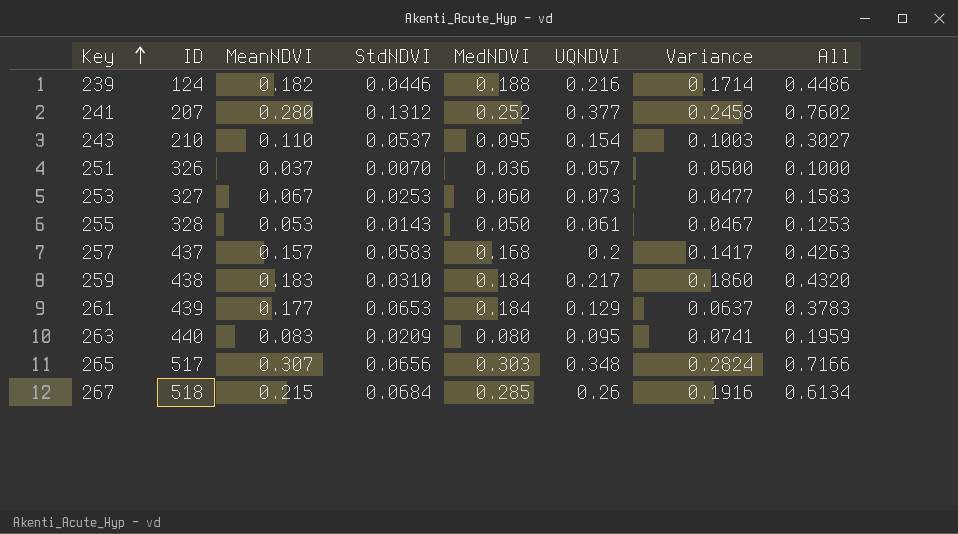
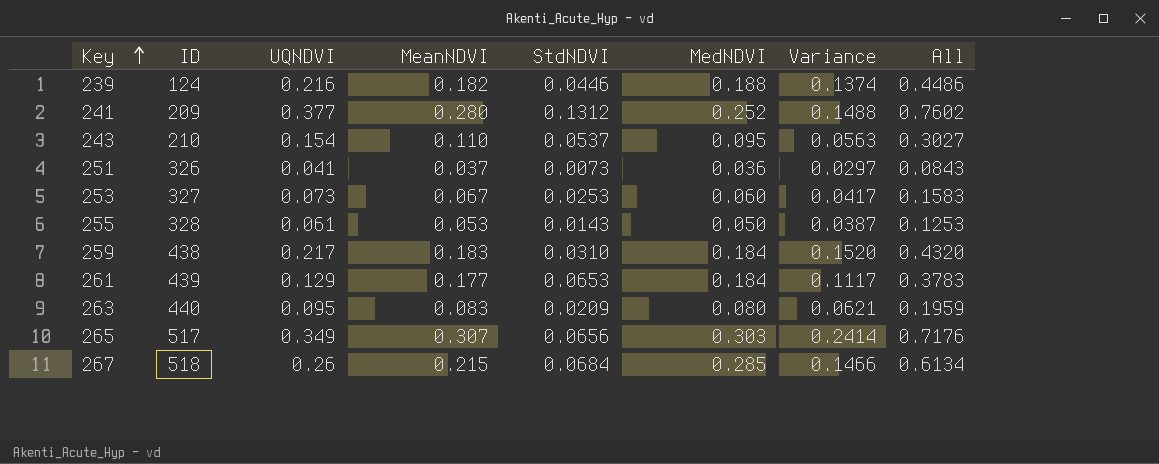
column UQNDVI | position: 6 -> 3
column Variance | formula: [UQNDVI] - [StdNDVI] -> [MeanNDVI] - [StdNDVI]
row 257: 437 | 0.157 | 0.0583 | 0.168 | 0.2 | 0.1417 | 0.4263 -> none
241 | ID: 207 -> 209
251 | UQNDVI: 0.057 -> 0.041
251 | StdNDVI: 0.0070 -> 0.0073
251 | All: 0.1000 -> 0.0843
265 | UQNDVI: 0.348 -> 0.349
265 | All: 0.7166 -> 0.7176

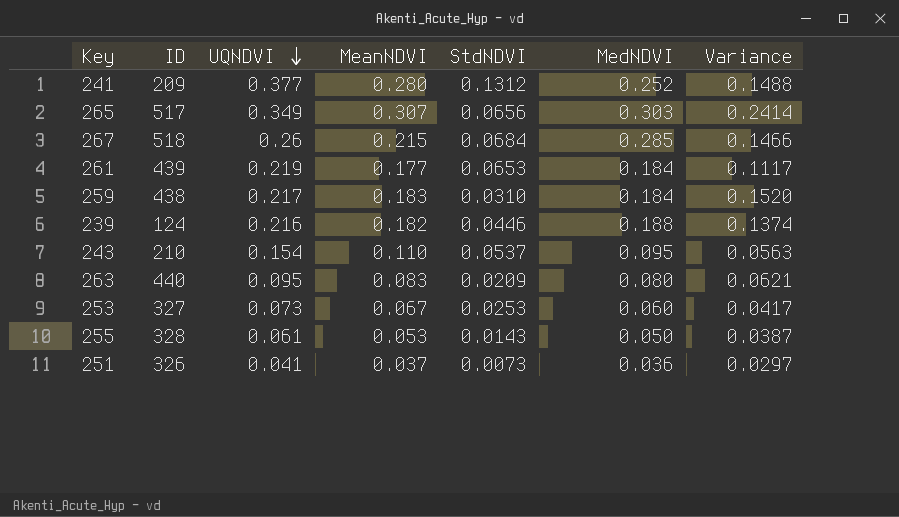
row order: Key ascending -> UQNDVI descending
column All | formula: [UQNDVI] + [StdNDVI] + [MedNDVI] -> none
261 | UQNDVI: 0.129 -> 0.219

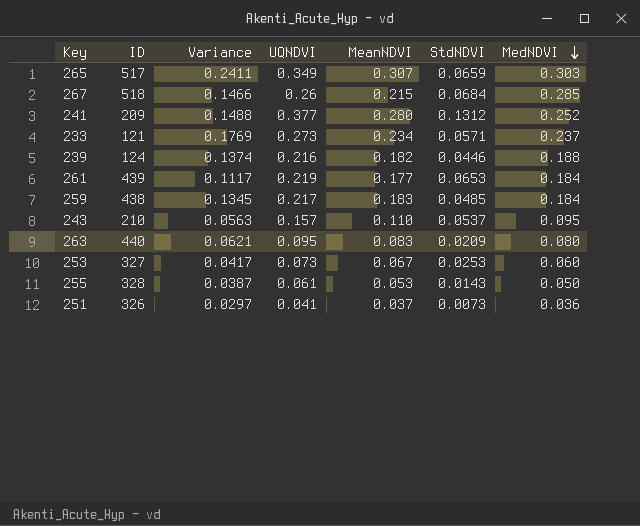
row order: UQNDVI descending -> MedNDVI descending
column Variance | position: 7 -> 3
265 | Variance: 0.2414 -> 0.2411
265 | StdNDVI: 0.0656 -> 0.0659
row 233: none -> 121 | 0.1769 | 0.273 | 0.234 | 0.0571 | 0.237
259 | Variance: 0.1520 -> 0.1345
259 | StdNDVI: 0.0310 -> 0.0485
243 | UQNDVI: 0.154 -> 0.157

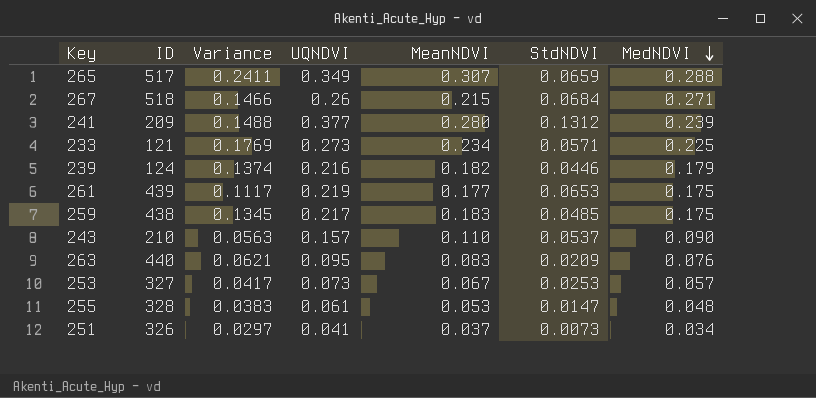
265 | MedNDVI: 0.303 -> 0.288
267 | MedNDVI: 0.285 -> 0.271
241 | MedNDVI: 0.252 -> 0.239
233 | MedNDVI: 0.237 -> 0.225
239 | MedNDVI: 0.188 -> 0.179
261 | MedNDVI: 0.184 -> 0.175
259 | MedNDVI: 0.184 -> 0.175
243 | MedNDVI: 0.095 -> 0.090
263 | MedNDVI: 0.080 -> 0.076
253 | MedNDVI: 0.060 -> 0.057
255 | Variance: 0.0387 -> 0.0383
255 | StdNDVI: 0.0143 -> 0.0147
255 | MedNDVI: 0.050 -> 0.048
251 | MedNDVI: 0.036 -> 0.034

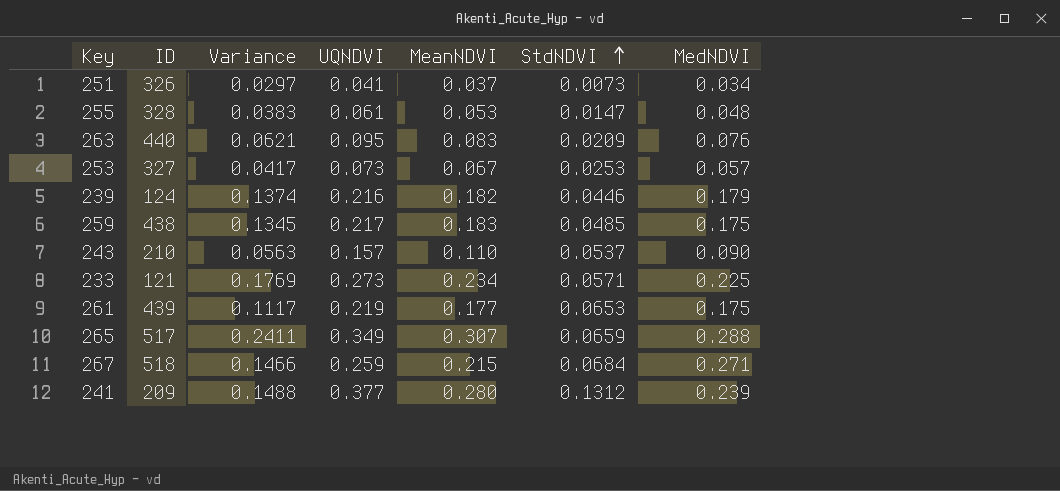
row order: MedNDVI descending -> StdNDVI ascending
267 | UQNDVI: 0.26 -> 0.259

